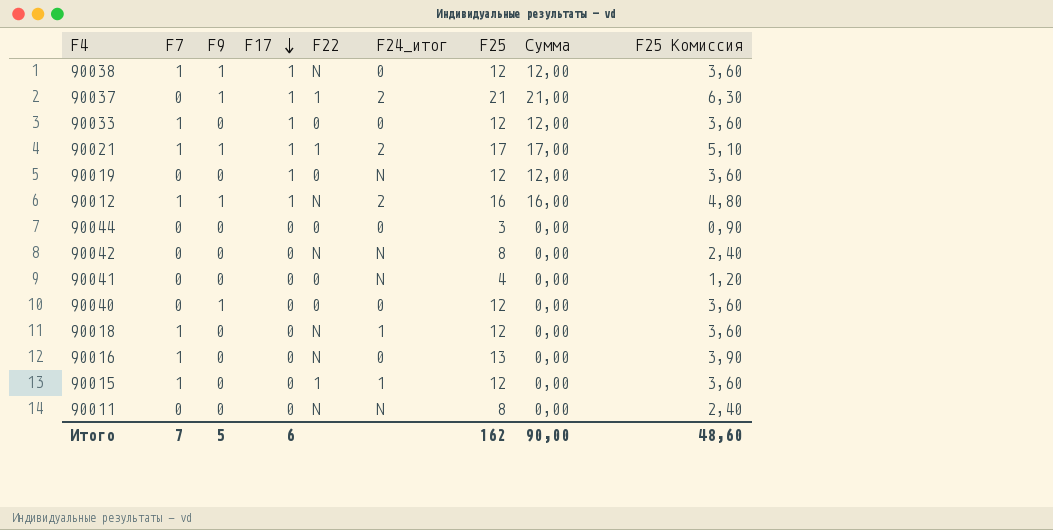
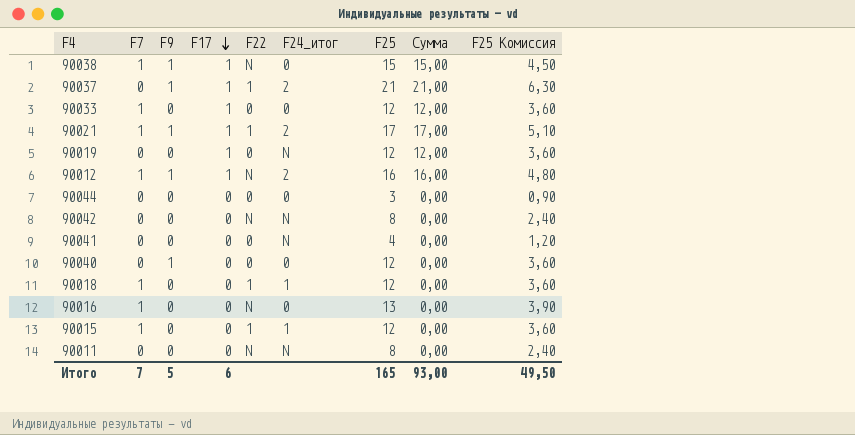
90038 | F25: 12 -> 15
90038 | Сумма: 12,00 -> 15,00
90038 | F25 Комиссия: 3,60 -> 4,50
90018 | F22: N -> 1
Итого | F25: 162 -> 165
Итого | Сумма: 90,00 -> 93,00
Итого | F25 Комиссия: 48,60 -> 49,50

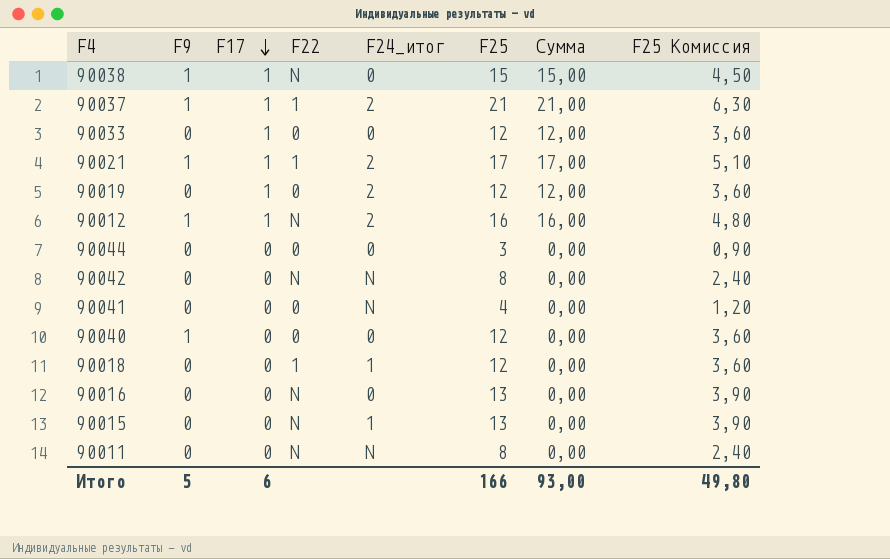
column F7 | position: 2 -> none
90019 | F24_итог: N -> 2
90015 | F22: 1 -> N
90015 | F25: 12 -> 13
90015 | F25 Комиссия: 3,60 -> 3,90
Итого | F25: 165 -> 166
Итого | F25 Комиссия: 49,50 -> 49,80

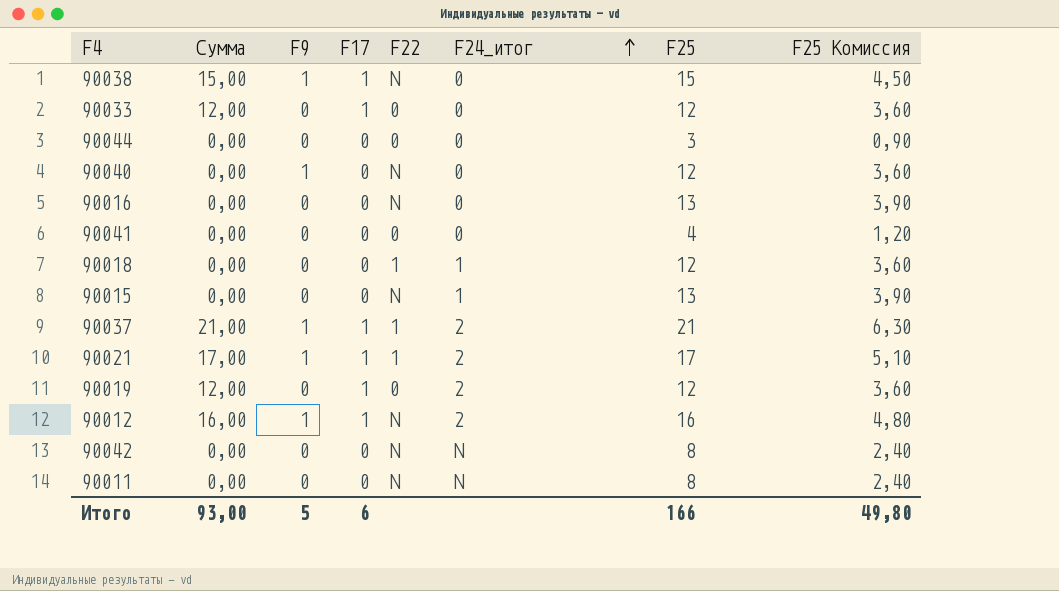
row order: F17 descending -> F24_итог ascending
column Сумма | position: 7 -> 2
90040 | F22: 0 -> N
90041 | F24_итог: N -> 0

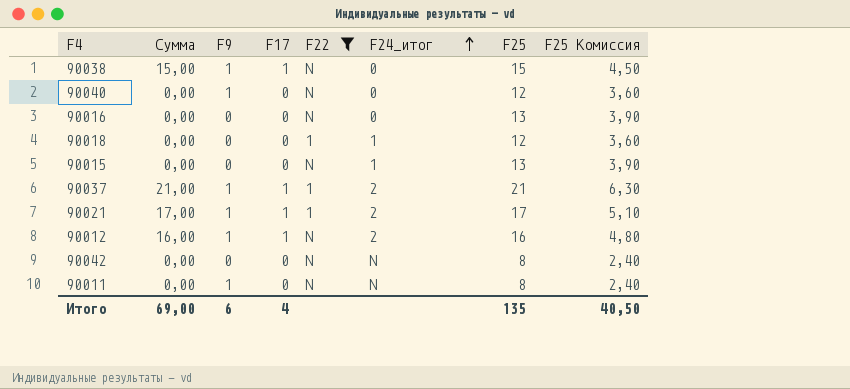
filter: none -> F22 != 0
90011 | F9: 0 -> 1
Итого | Сумма: 93,00 -> 69,00
Итого | F9: 5 -> 6
Итого | F17: 6 -> 4
Итого | F25: 166 -> 135
Итого | F25 Комиссия: 49,80 -> 40,50

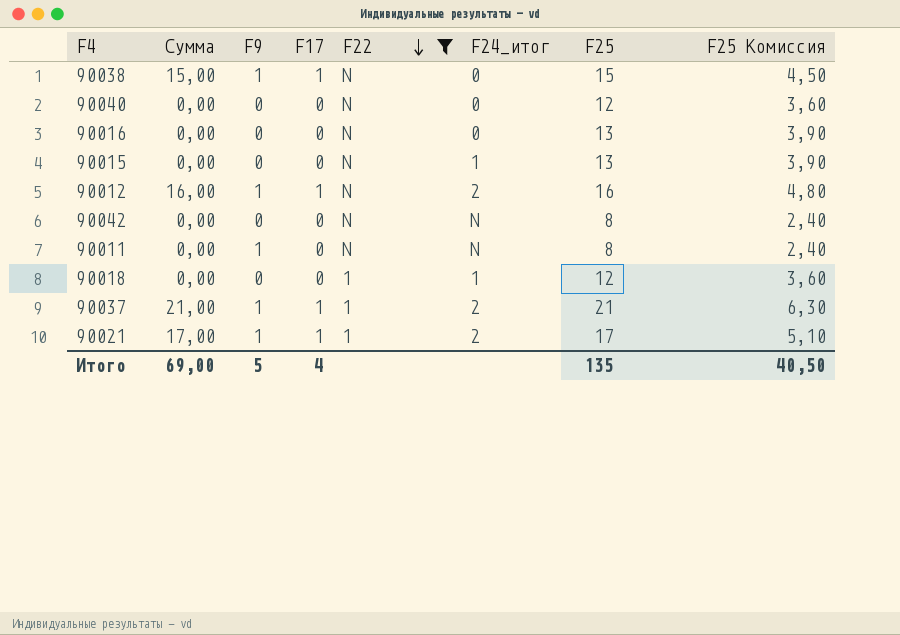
row order: F24_итог ascending -> F22 descending
90040 | F9: 1 -> 0
Итого | F9: 6 -> 5

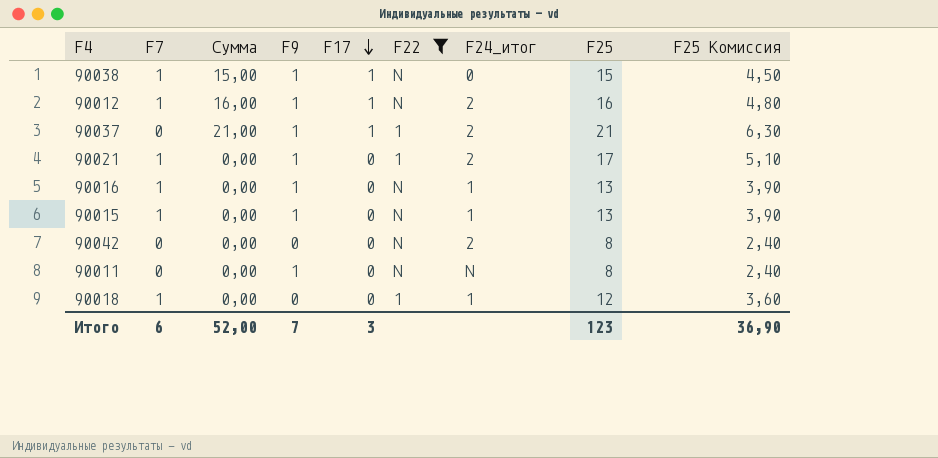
row order: F22 descending -> F17 descending
column F7 | position: none -> 2
row 90040: 0,00 | 0 | 0 | N | 0 | 12 | 3,60 -> none
90021 | Сумма: 17,00 -> 0,00
90021 | F17: 1 -> 0
90016 | F9: 0 -> 1
90016 | F24_итог: 0 -> 1
90015 | F9: 0 -> 1
90042 | F24_итог: N -> 2
Итого | Сумма: 69,00 -> 52,00
Итого | F9: 5 -> 7
Итого | F17: 4 -> 3
Итого | F25: 135 -> 123
Итого | F25 Комиссия: 40,50 -> 36,90

